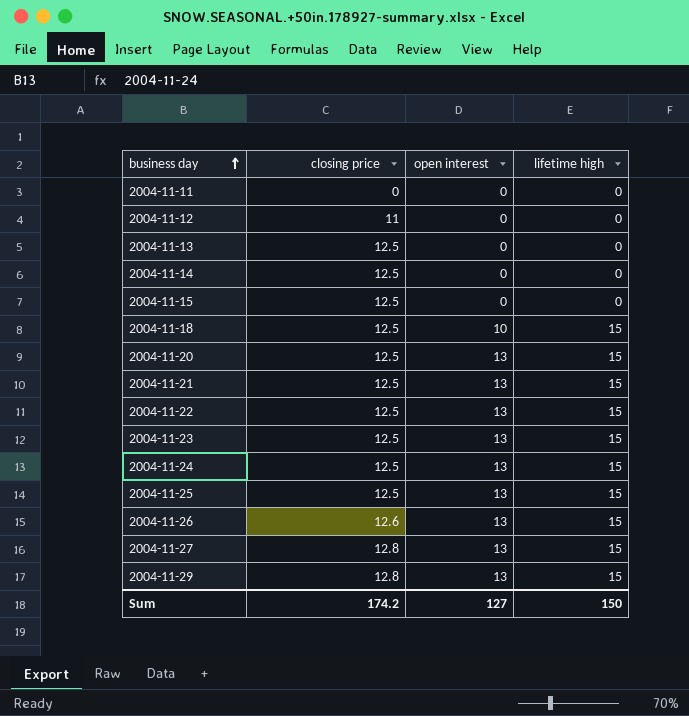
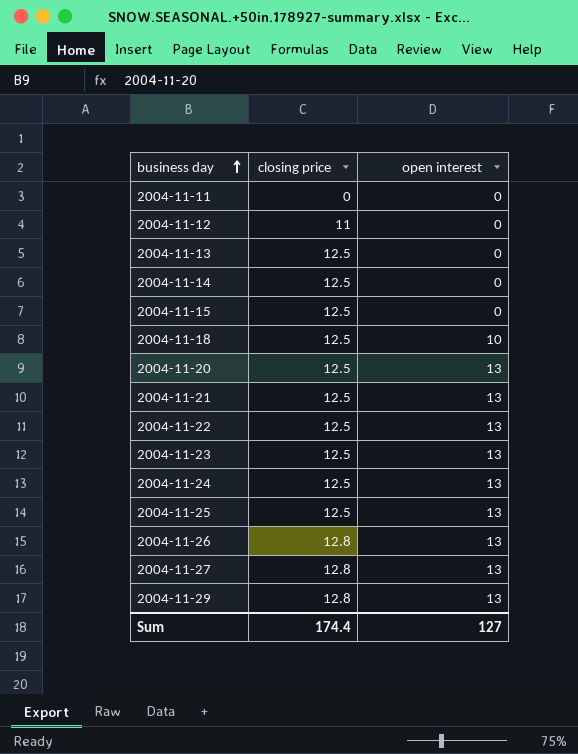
column lifetime high | position: 4 -> none
2004-11-26 | closing price: 12.6 -> 12.8
Sum | closing price: 174.2 -> 174.4

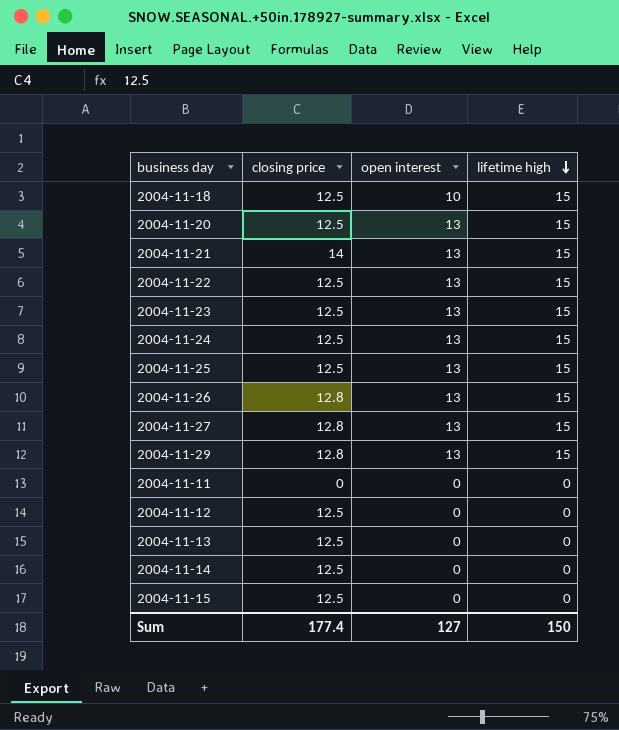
row order: business day ascending -> lifetime high descending
column lifetime high | position: none -> 4
2004-11-21 | closing price: 12.5 -> 14
2004-11-12 | closing price: 11 -> 12.5
Sum | closing price: 174.4 -> 177.4

